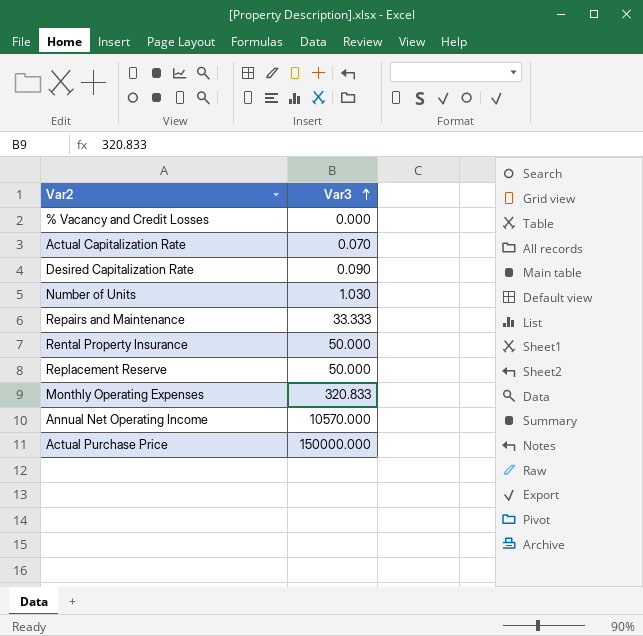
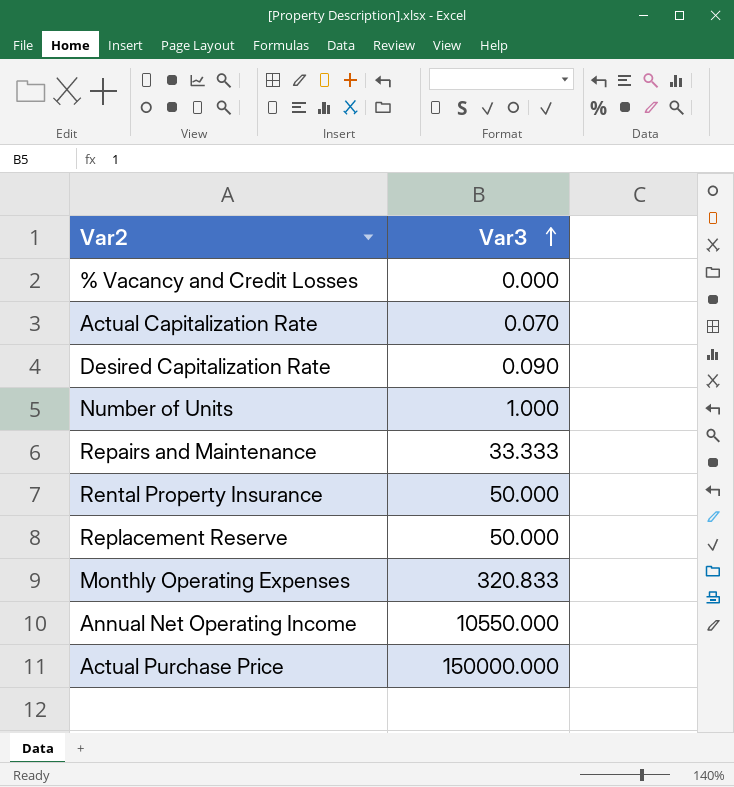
Number of Units | Var3: 1.030 -> 1.000
Annual Net Operating Income | Var3: 10570.000 -> 10550.000

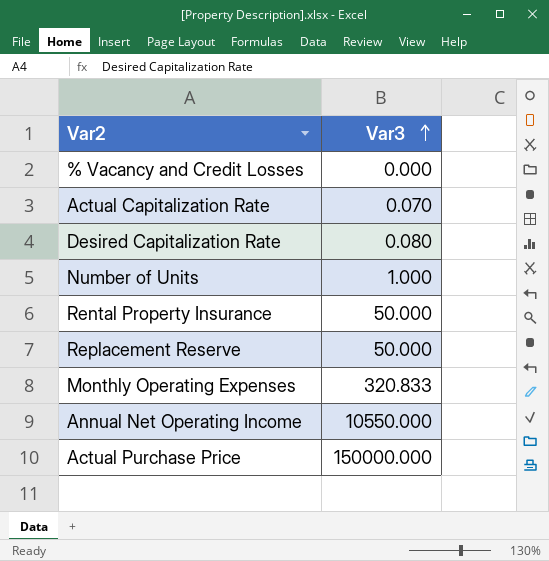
row Repairs and Maintenance: 33.333 -> none
Desired Capitalization Rate | Var3: 0.090 -> 0.080

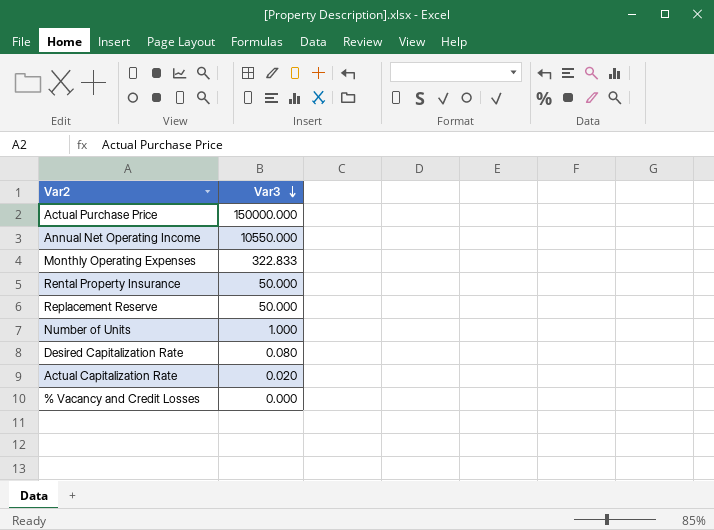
row order: Var3 ascending -> Var3 descending
Monthly Operating Expenses | Var3: 320.833 -> 322.833
Actual Capitalization Rate | Var3: 0.070 -> 0.020

